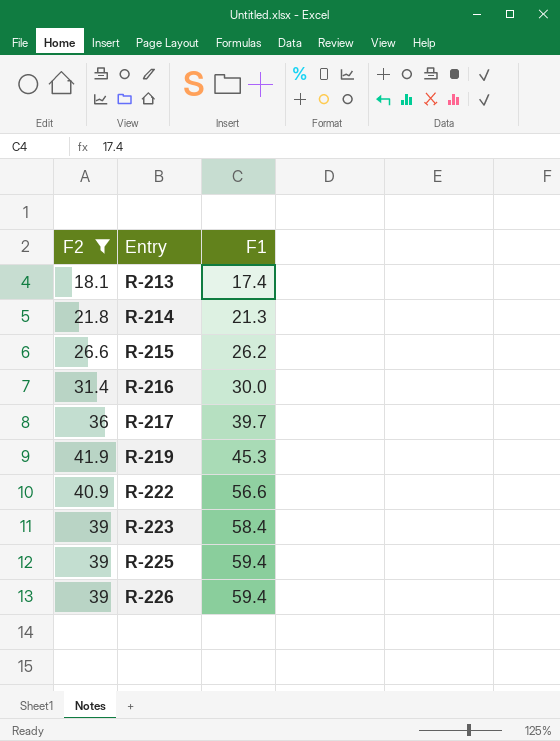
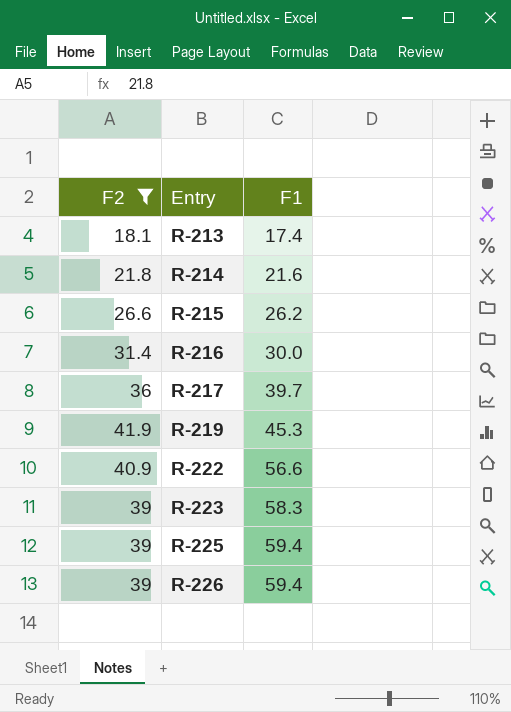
R-214 | F1: 21.3 -> 21.6
R-223 | F1: 58.4 -> 58.3

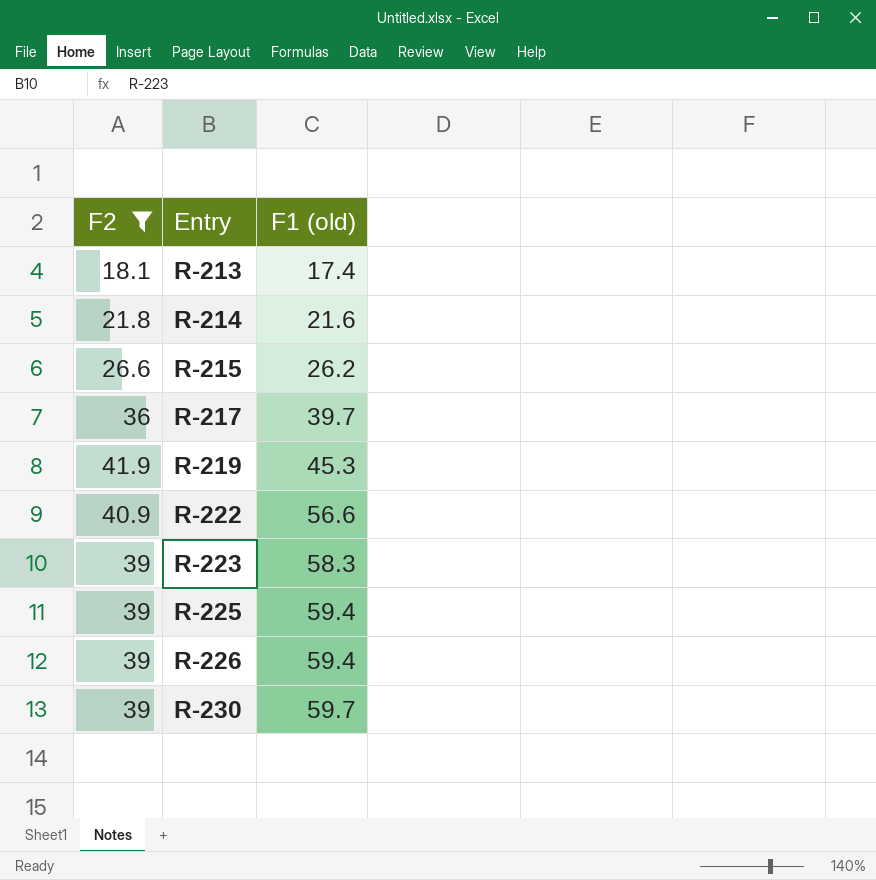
column name: F1 -> F1 (old)
row R-216: 31.4 | 30.0 -> none
row R-230: none -> 39 | 59.7

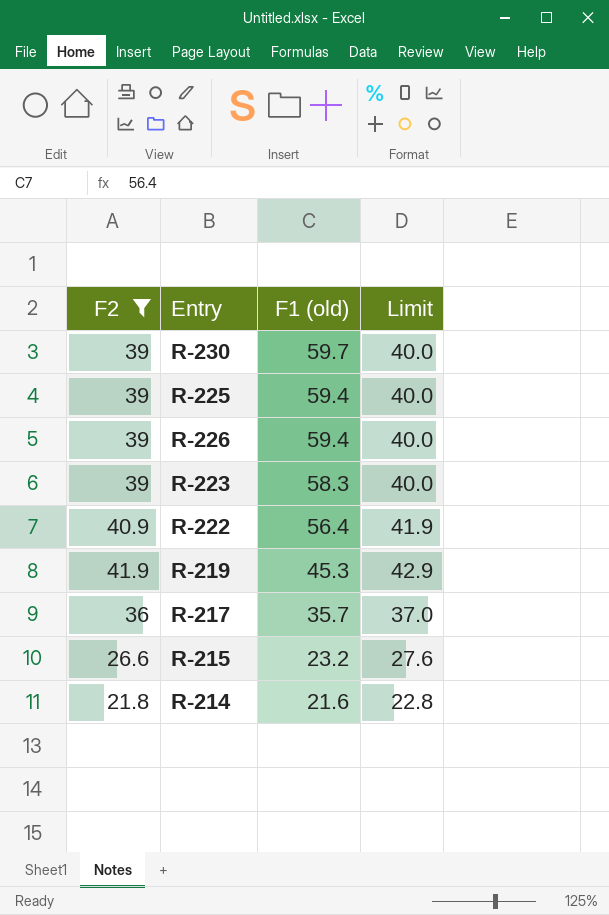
row order: Entry ascending -> F1 (old) descending
column Limit | formula: none -> [F2] + 1
row R-213: 18.1 | 17.4 -> none
R-222 | F1 (old): 56.6 -> 56.4
R-217 | F1 (old): 39.7 -> 35.7
R-215 | F1 (old): 26.2 -> 23.2

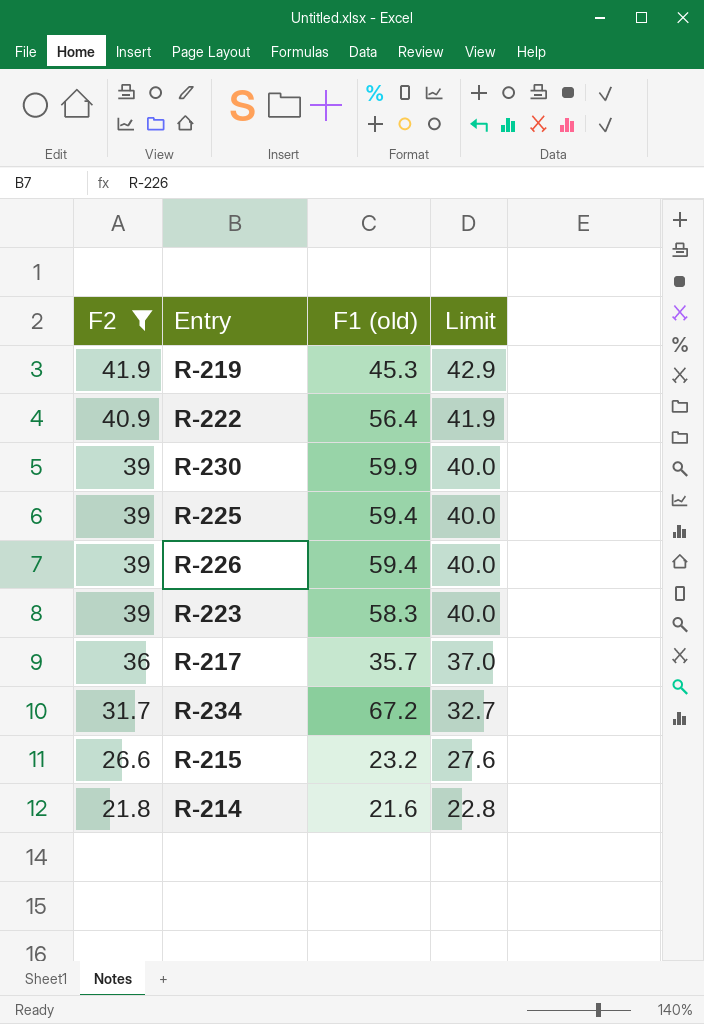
row order: F1 (old) descending -> F2 descending
R-230 | F1 (old): 59.7 -> 59.9
row R-234: none -> 31.7 | 67.2 | 32.7

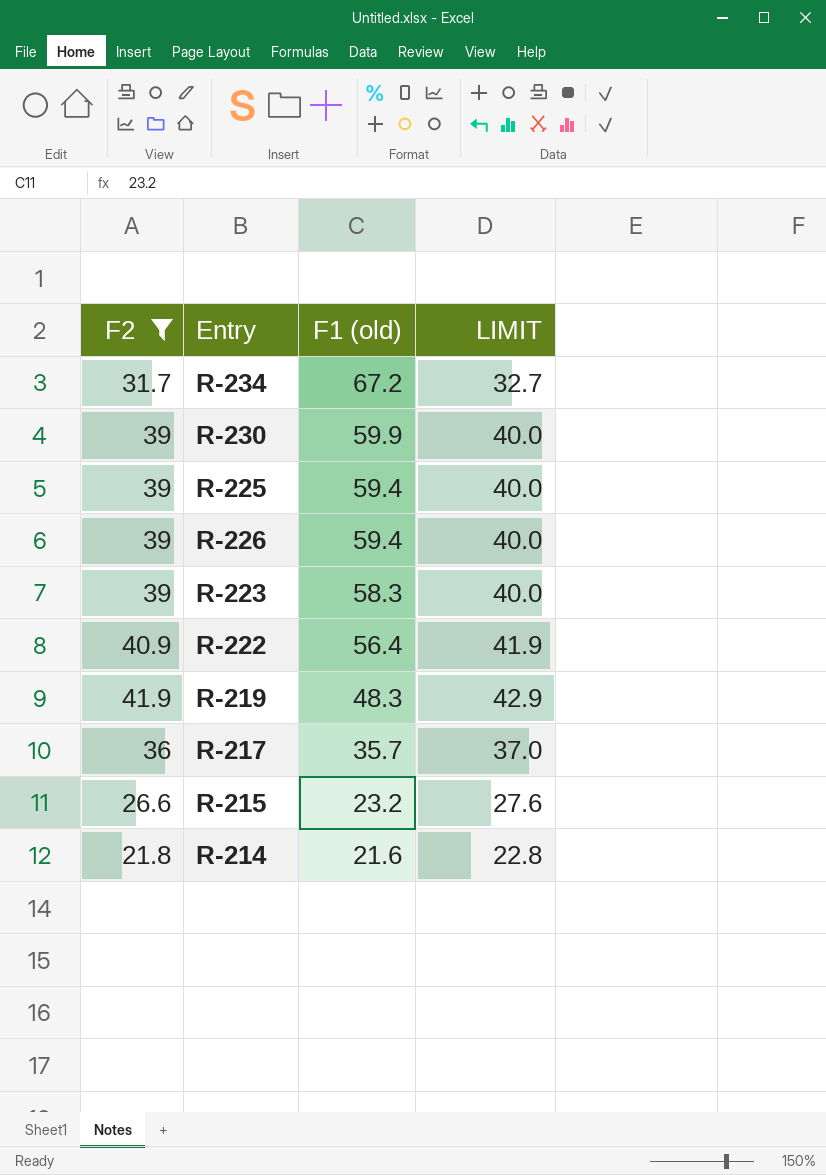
row order: F2 descending -> F1 (old) descending
column name: Limit -> LIMIT
R-219 | F1 (old): 45.3 -> 48.3

